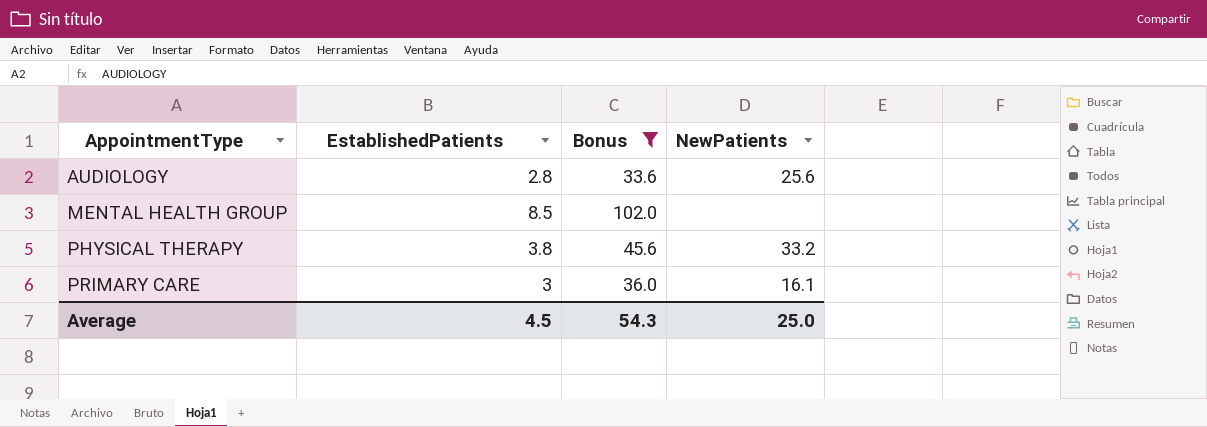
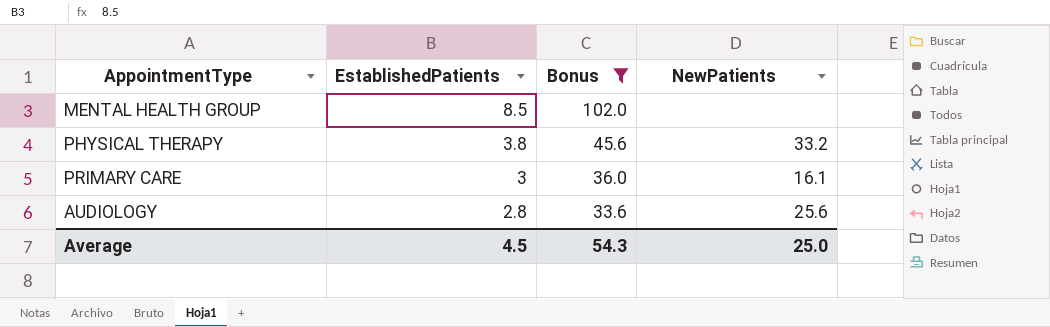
row order: AppointmentType ascending -> EstablishedPatients descending

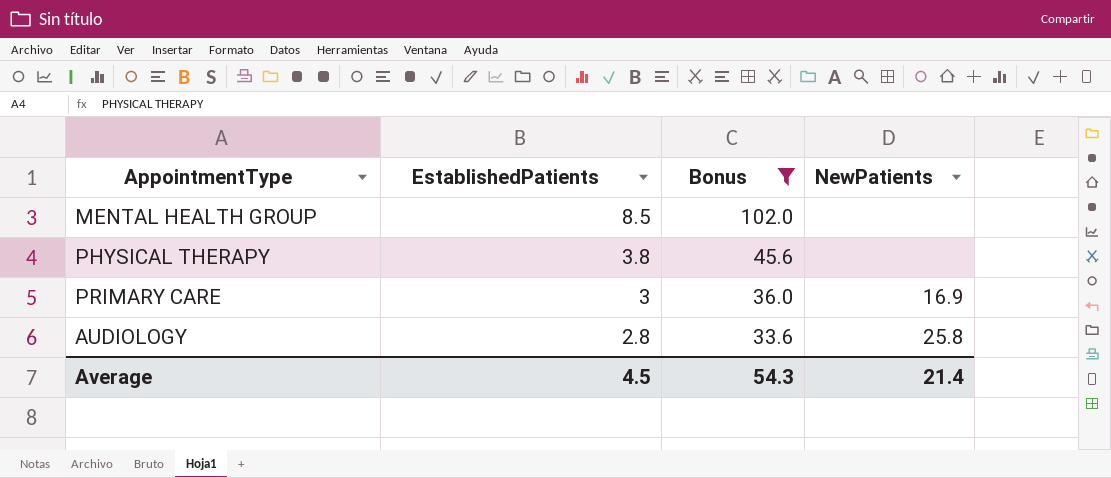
PHYSICAL THERAPY | NewPatients: 33.2 -> none
PRIMARY CARE | NewPatients: 16.1 -> 16.9
AUDIOLOGY | NewPatients: 25.6 -> 25.8
Average | NewPatients: 25.0 -> 21.4

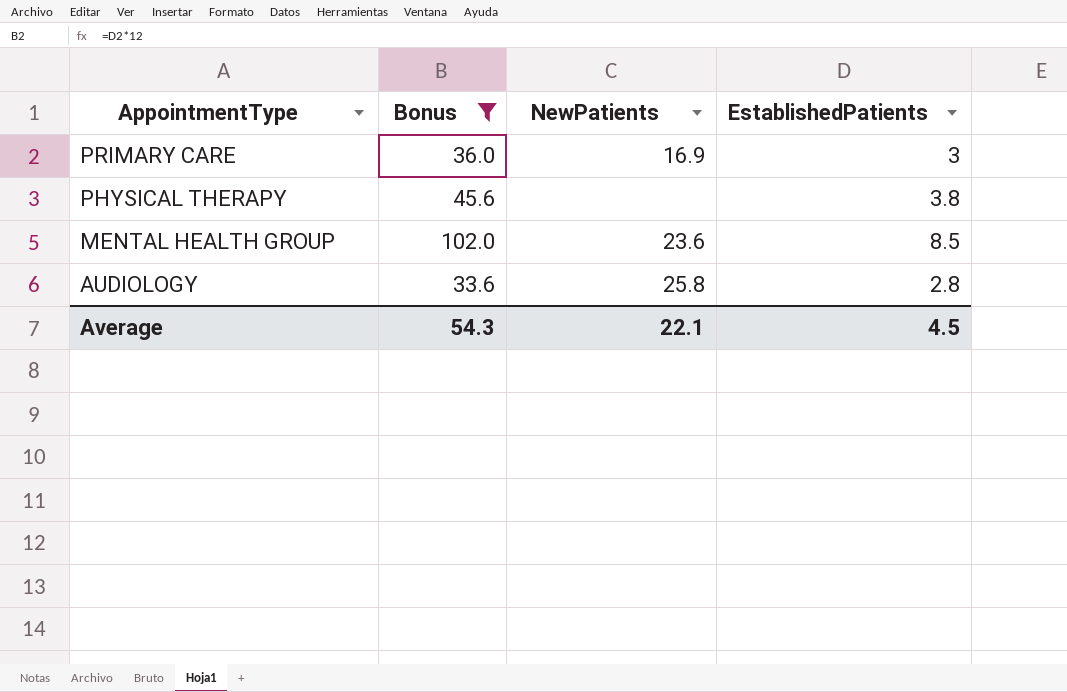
row order: EstablishedPatients descending -> AppointmentType descending
column EstablishedPatients | position: 2 -> 4
MENTAL HEALTH GROUP | NewPatients: none -> 23.6
Average | NewPatients: 21.4 -> 22.1

